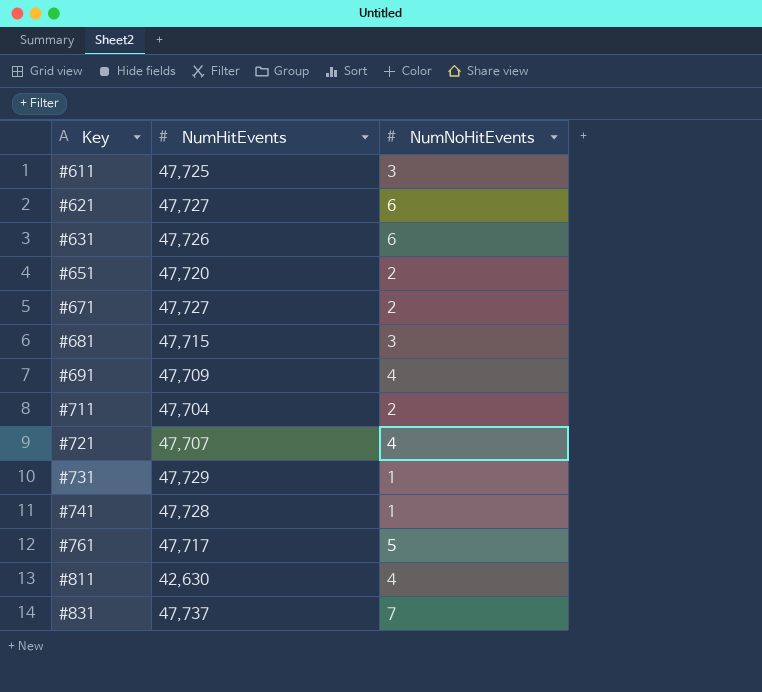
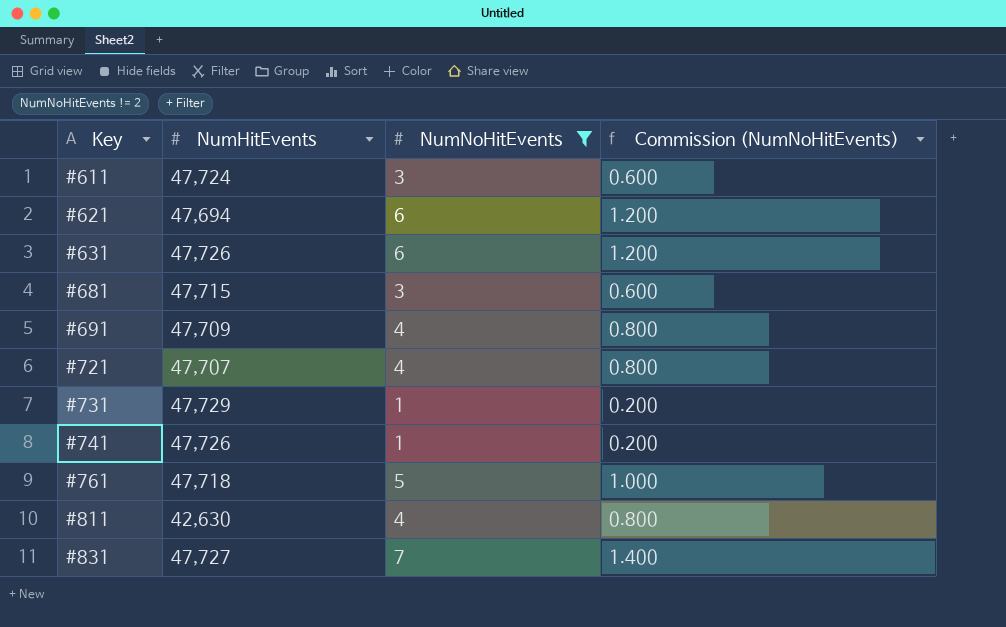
filter: none -> NumNoHitEvents != 2
column Commission (NumNoHitEvents) | formula: none -> [NumNoHitEvents] * 0.2
#611 | NumHitEvents: 47,725 -> 47,724
#621 | NumHitEvents: 47,727 -> 47,694
#741 | NumHitEvents: 47,728 -> 47,726
#761 | NumHitEvents: 47,717 -> 47,718
#831 | NumHitEvents: 47,737 -> 47,727

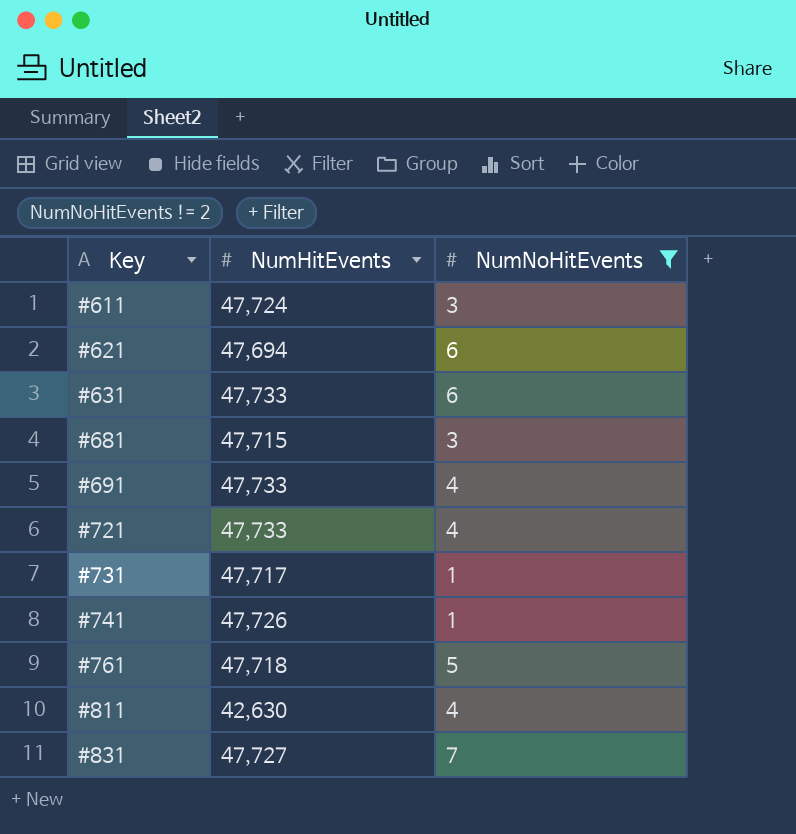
column Commission (NumNoHitEvents) | formula: [NumNoHitEvents] * 0.2 -> none
#631 | NumHitEvents: 47,726 -> 47,733
#691 | NumHitEvents: 47,709 -> 47,733
#721 | NumHitEvents: 47,707 -> 47,733
#731 | NumHitEvents: 47,729 -> 47,717

